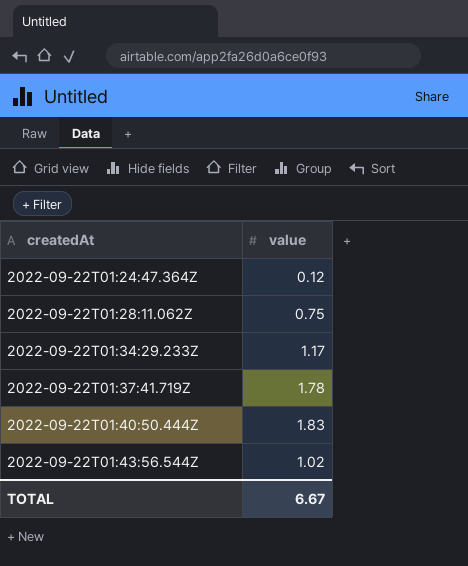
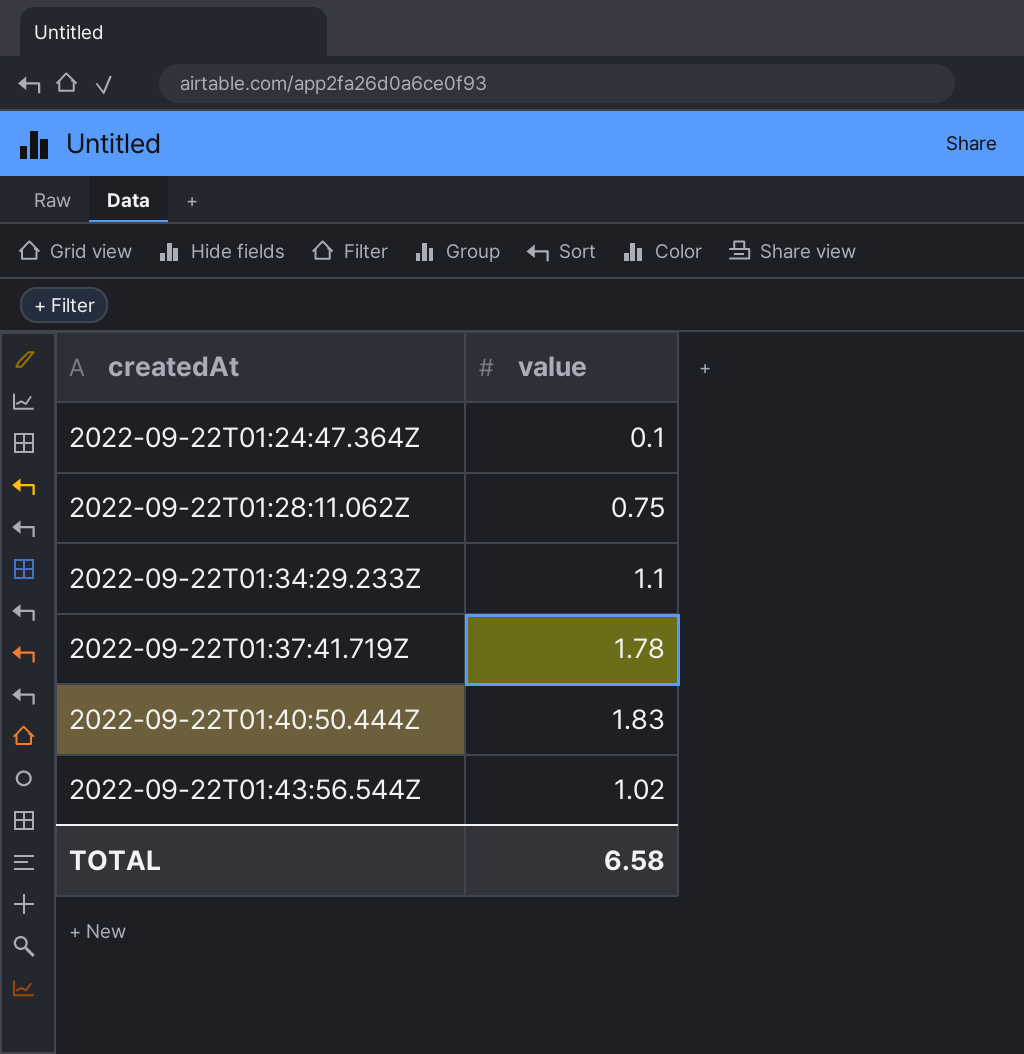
2022-09-22T01:24:47.364Z | value: 0.12 -> 0.1
2022-09-22T01:34:29.233Z | value: 1.17 -> 1.1
TOTAL | value: 6.67 -> 6.58

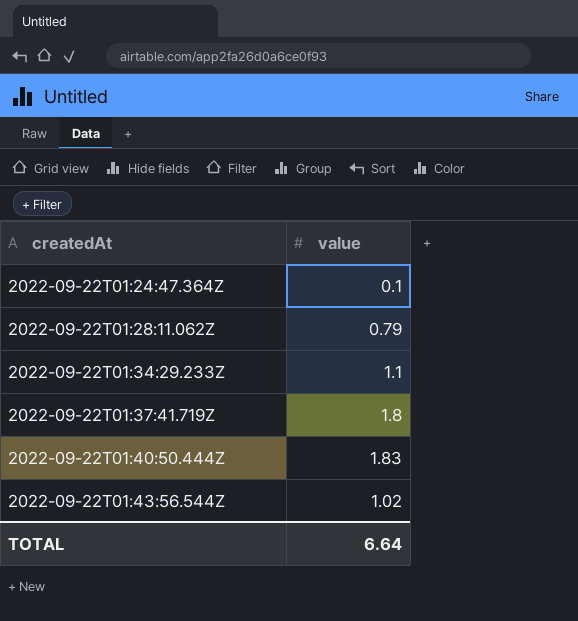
2022-09-22T01:28:11.062Z | value: 0.75 -> 0.79
2022-09-22T01:37:41.719Z | value: 1.78 -> 1.8
TOTAL | value: 6.58 -> 6.64

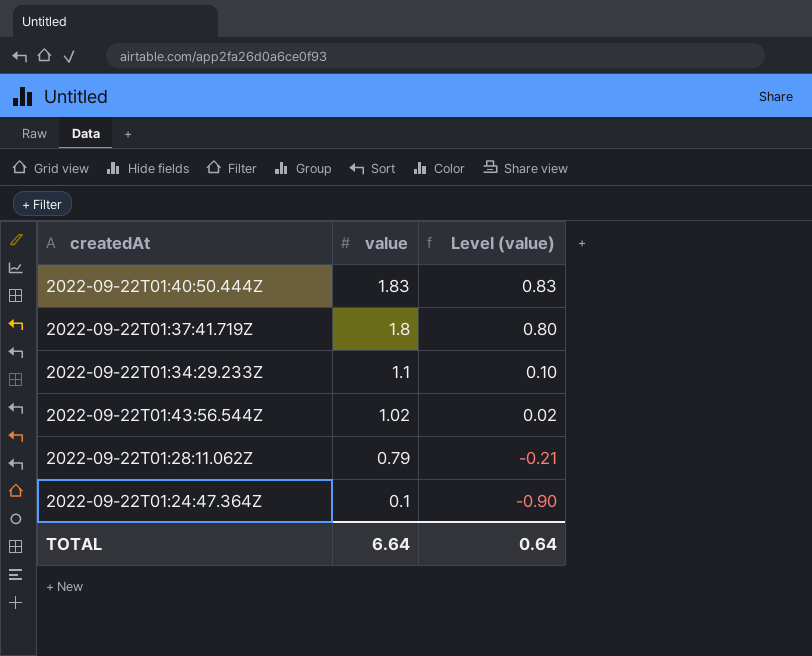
row order: createdAt ascending -> value descending
column Level (value) | formula: none -> [value] - 1

